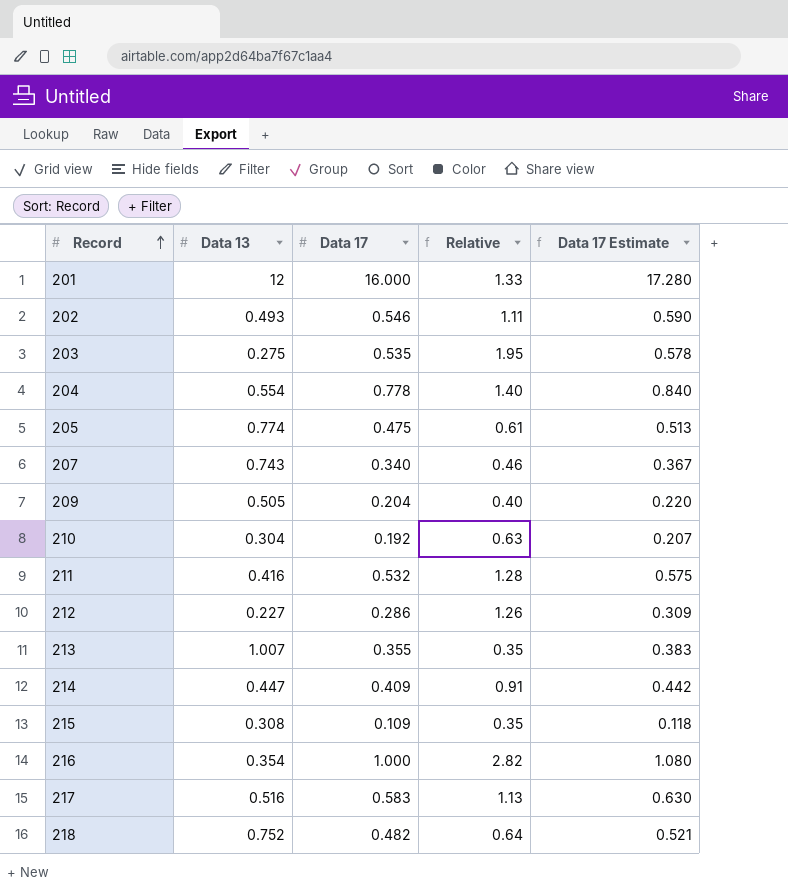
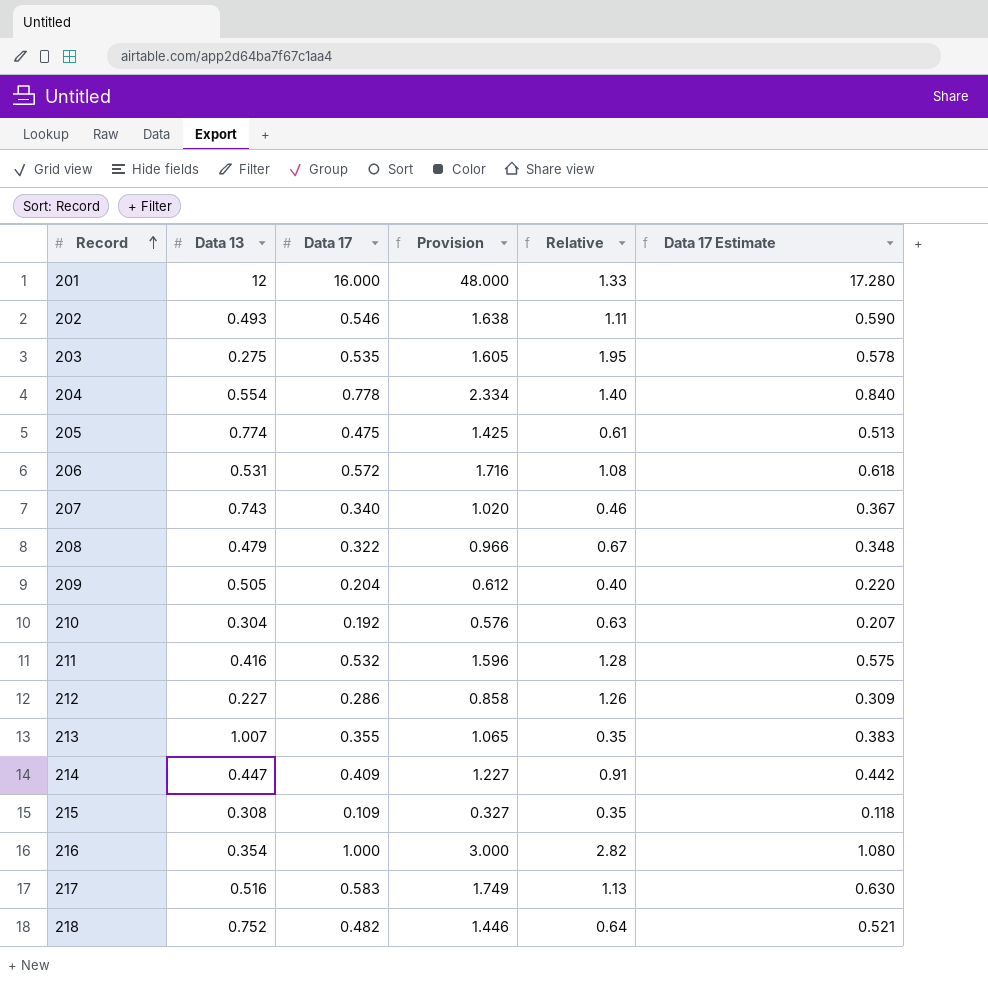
column Provision | formula: none -> [Data 17] * 3
row 206: none -> 0.531 | 0.572 | 1.716 | 1.08 | 0.618
row 208: none -> 0.479 | 0.322 | 0.966 | 0.67 | 0.348

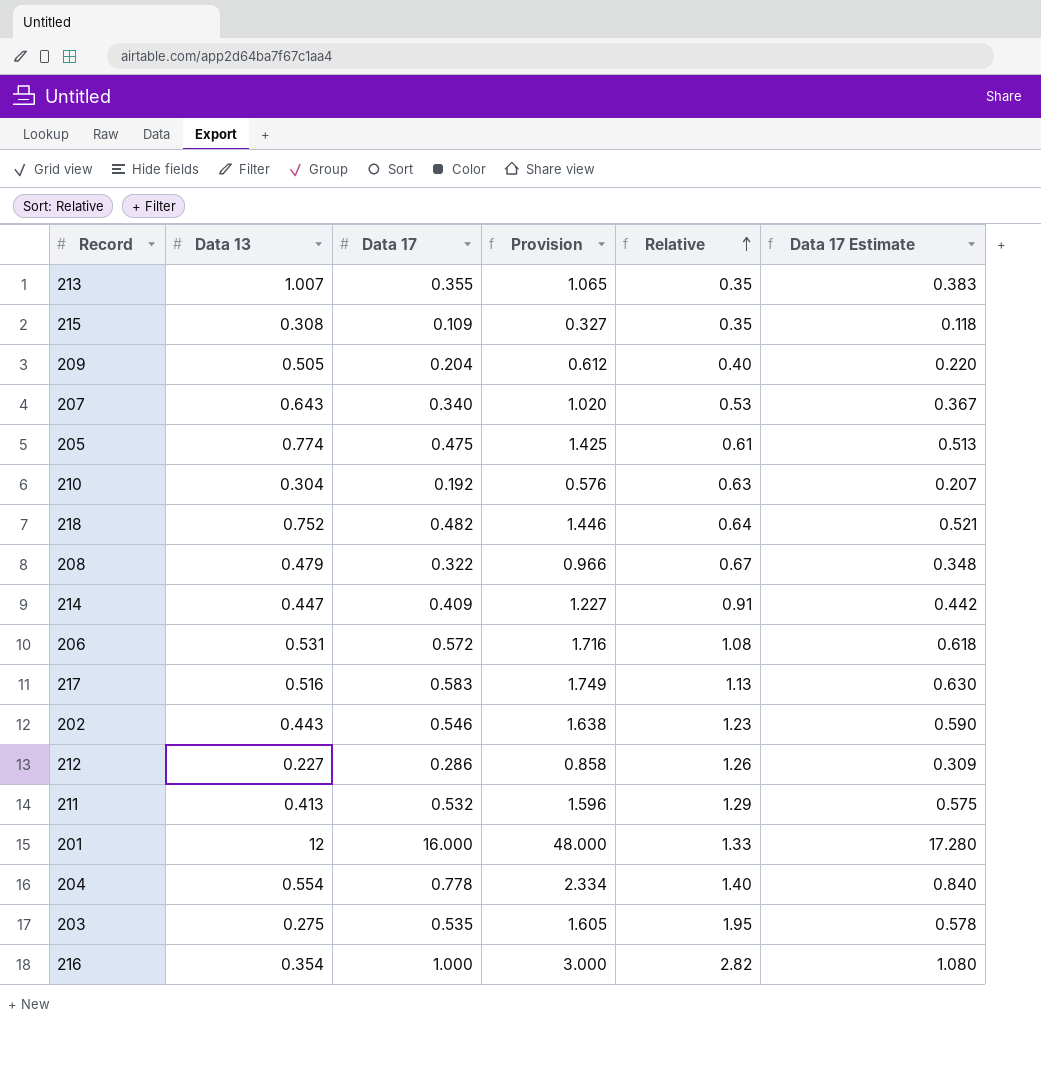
row order: Record ascending -> Relative ascending
207 | Data 13: 0.743 -> 0.643
207 | Relative: 0.46 -> 0.53
202 | Data 13: 0.493 -> 0.443
202 | Relative: 1.11 -> 1.23
211 | Data 13: 0.416 -> 0.413
211 | Relative: 1.28 -> 1.29

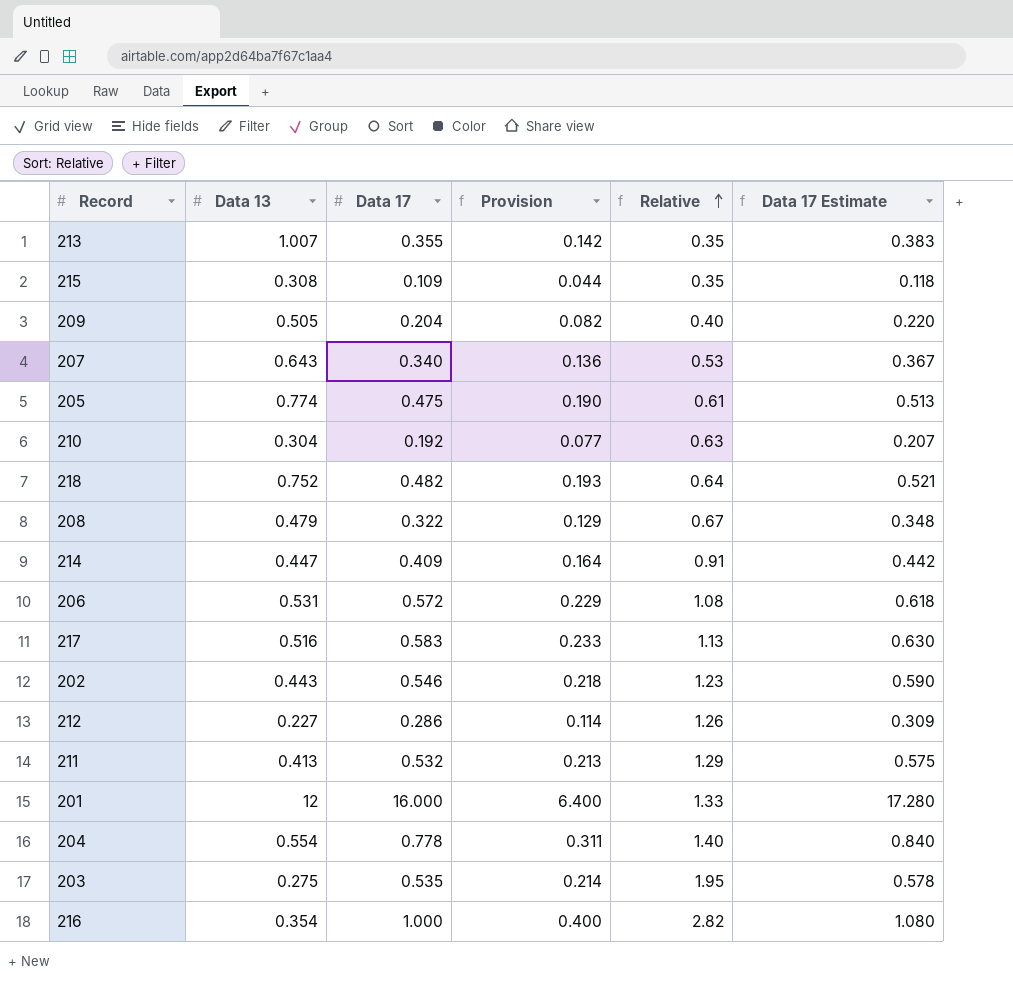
column Provision | formula: [Data 17] * 3 -> [Data 17] * 0.4

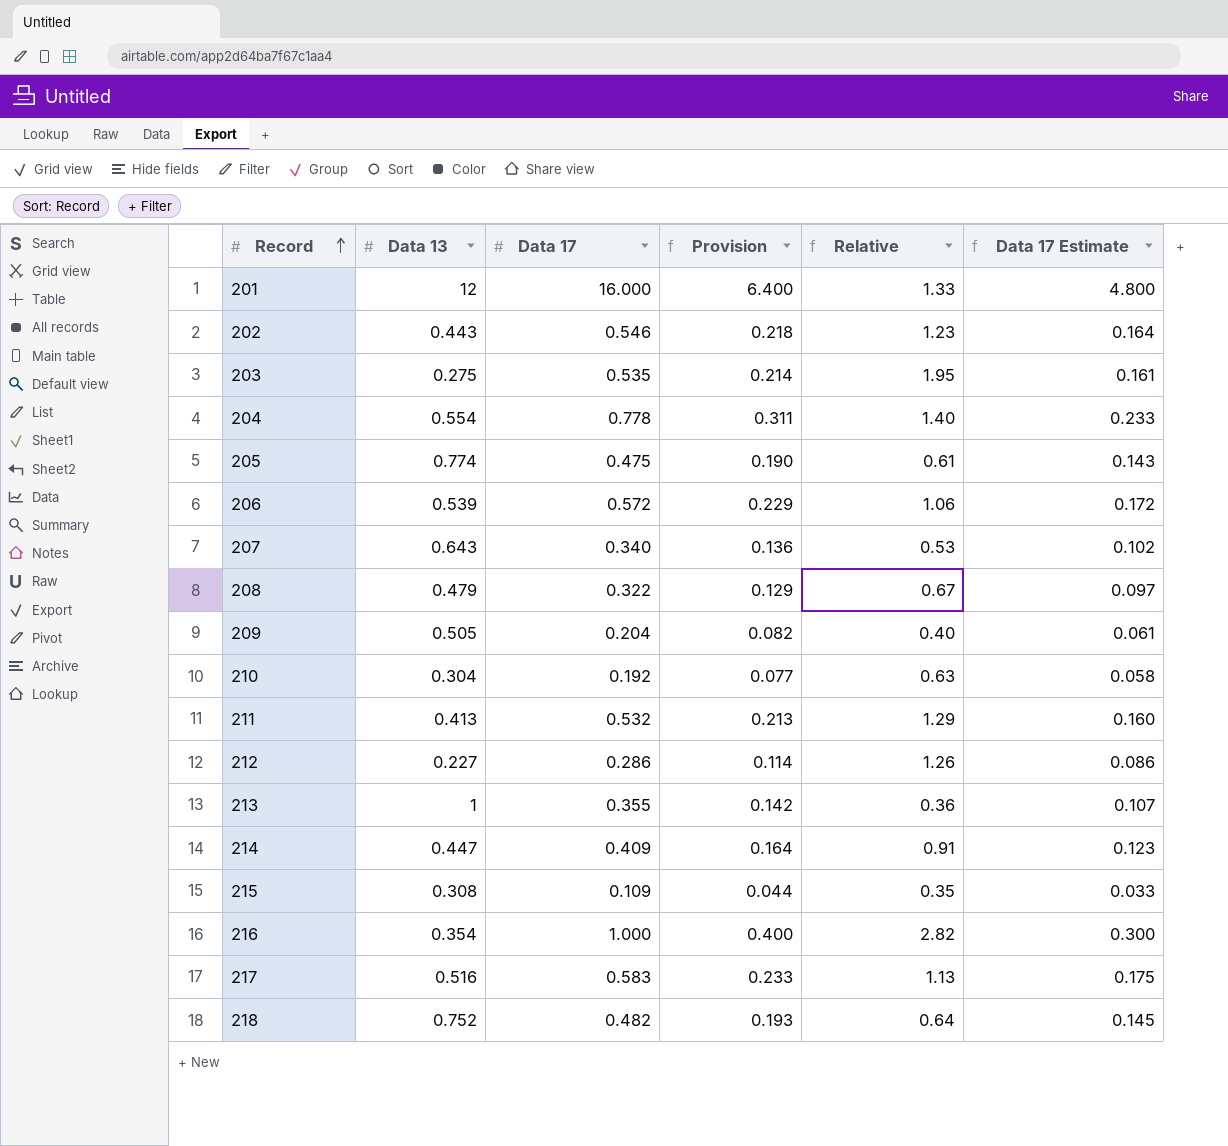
row order: Relative ascending -> Record ascending
column Data 17 Estimate | formula: [Data 17] * 1.08 -> [Data 17] * 0.3
206 | Data 13: 0.531 -> 0.539
206 | Relative: 1.08 -> 1.06
213 | Data 13: 1.007 -> 1
213 | Relative: 0.35 -> 0.36

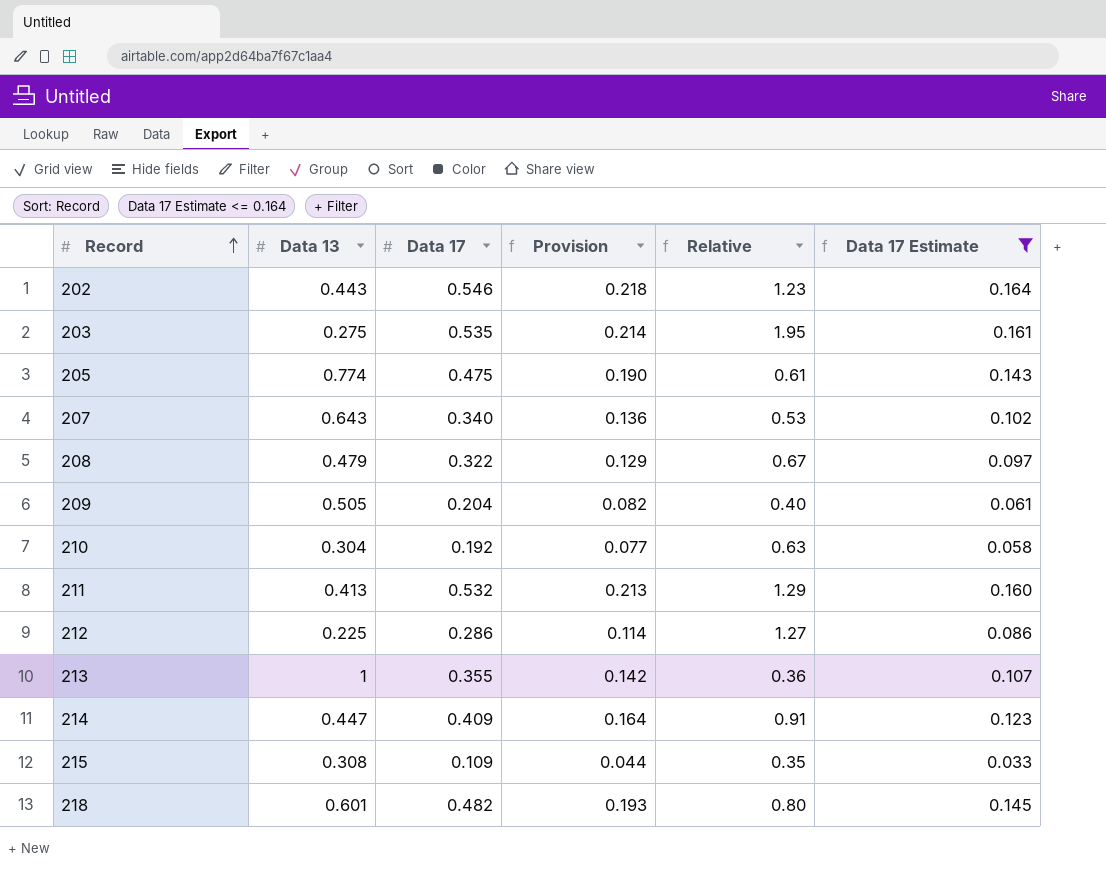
filter: none -> Data 17 Estimate <= 0.164
212 | Data 13: 0.227 -> 0.225
212 | Relative: 1.26 -> 1.27
218 | Data 13: 0.752 -> 0.601
218 | Relative: 0.64 -> 0.80

